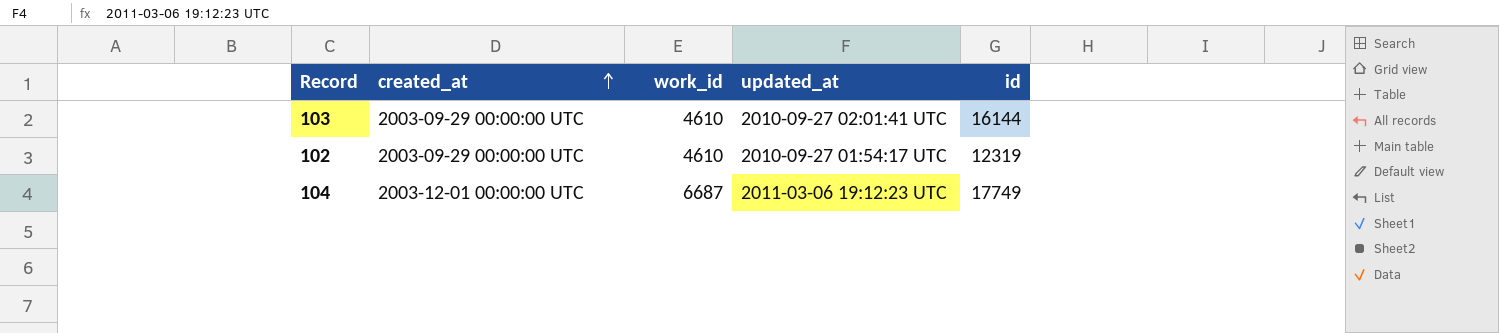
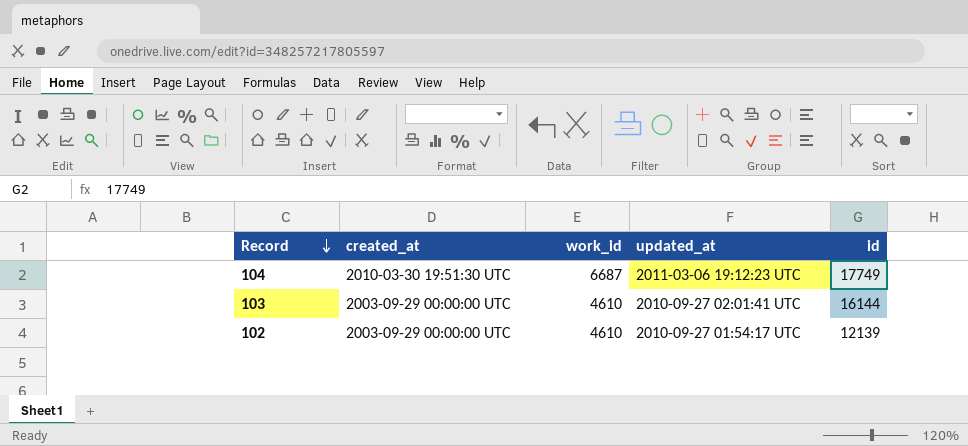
row order: created_at ascending -> Record descending
104 | created_at: 2003-12-01 00:00:00 UTC -> 2010-03-30 19:51:30 UTC
102 | id: 12319 -> 12139

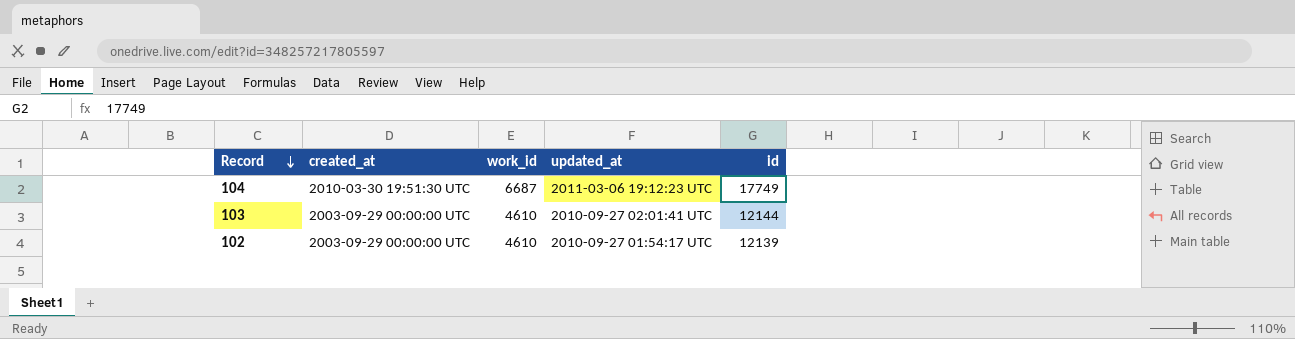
103 | id: 16144 -> 12144

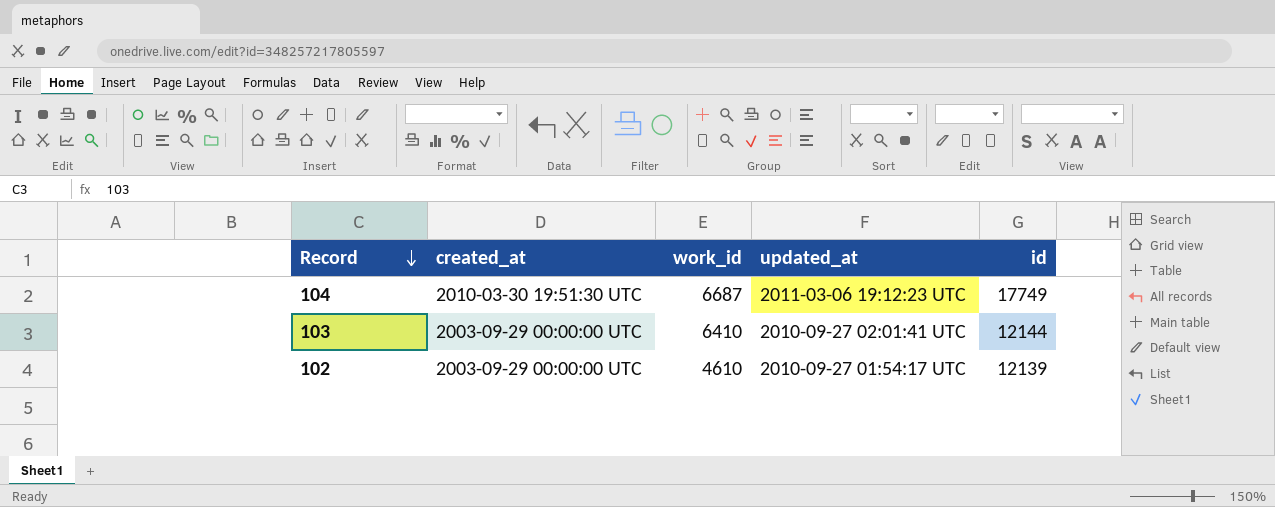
103 | work_id: 4610 -> 6410

